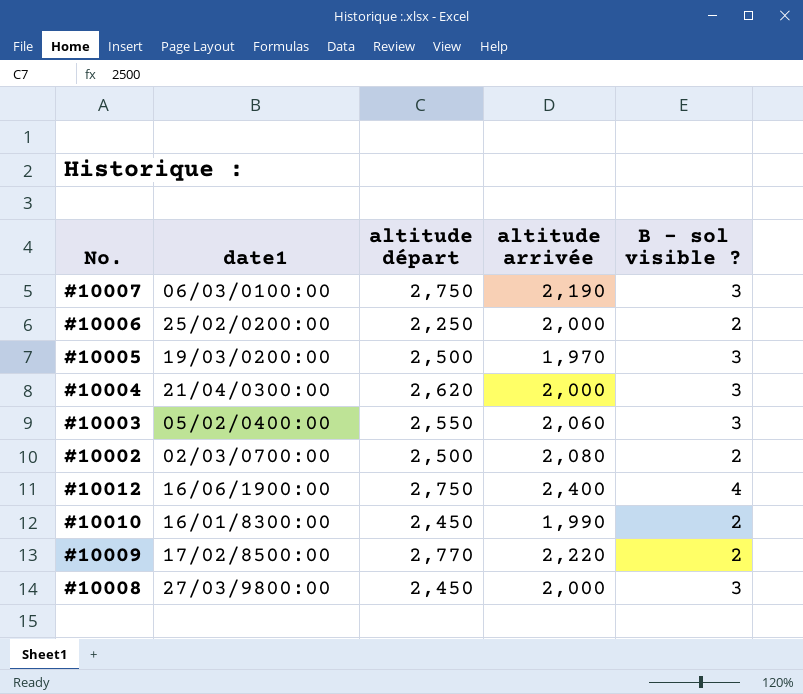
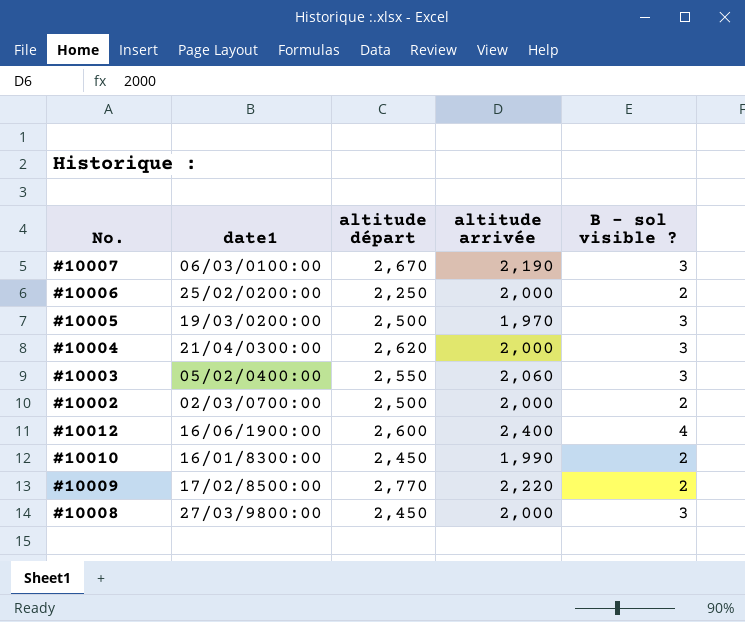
#10007 | altitude départ: 2,750 -> 2,670
#10002 | altitude arrivée: 2,080 -> 2,000
#10012 | altitude départ: 2,750 -> 2,600

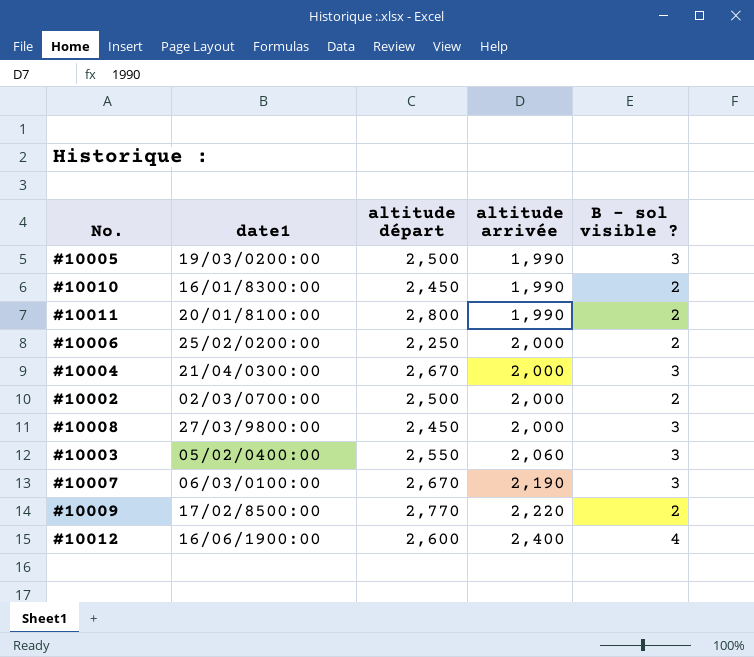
row order: date1 ascending -> altitude arrivée ascending
#10005 | altitude arrivée: 1,970 -> 1,990
row #10011: none -> 20/01/8100:00 | 2,800 | 1,990 | 2
#10004 | altitude départ: 2,620 -> 2,670

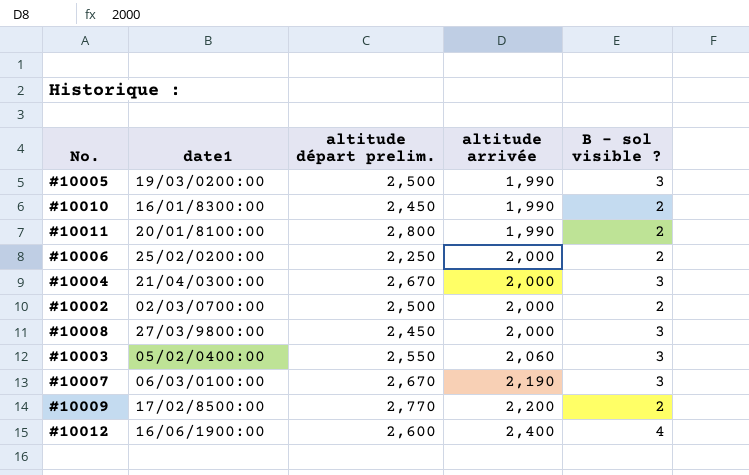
column name: altitude départ -> altitude départ prelim.
#10009 | altitude arrivée: 2,220 -> 2,200

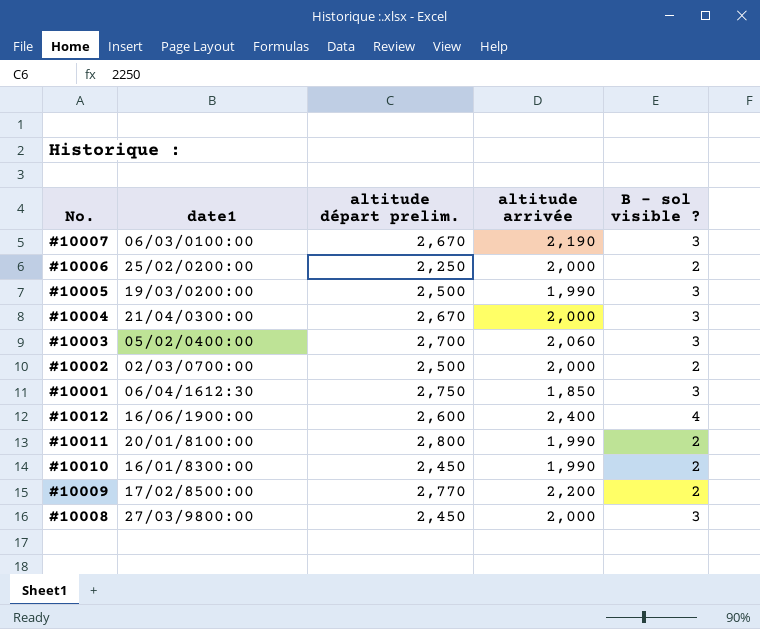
row order: altitude arrivée ascending -> date1 ascending
#10003 | altitude départ prelim.: 2,550 -> 2,700
row #10001: none -> 06/04/1612:30 | 2,750 | 1,850 | 3

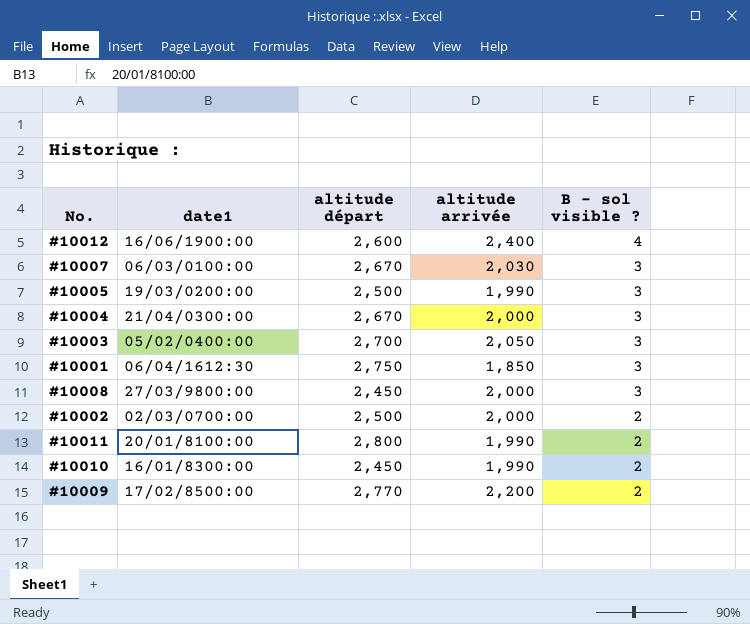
row order: date1 ascending -> B - sol visible ? descending
column name: altitude départ prelim. -> altitude départ
row #10006: 25/02/0200:00 | 2,250 | 2,000 | 2 -> none
#10007 | altitude arrivée: 2,190 -> 2,030
#10003 | altitude arrivée: 2,060 -> 2,050

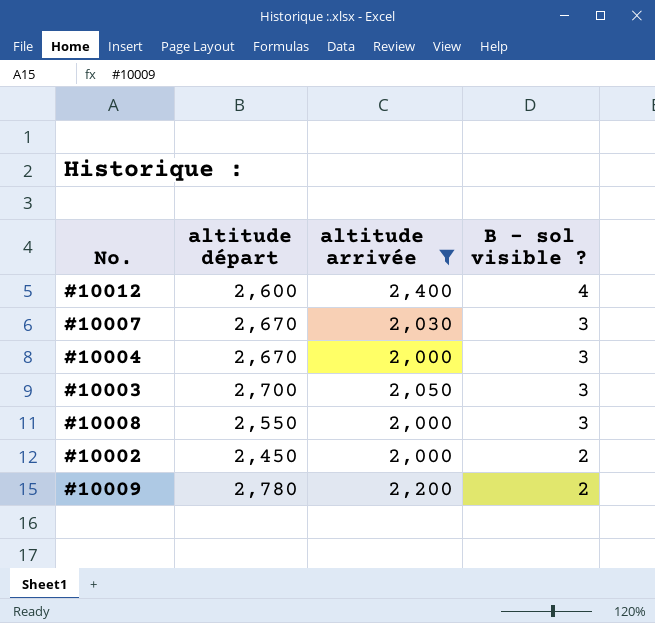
filter: none -> altitude arrivée >= 2,000
column date1 | position: 2 -> none
#10008 | altitude départ: 2,450 -> 2,550
#10002 | altitude départ: 2,500 -> 2,450
#10009 | altitude départ: 2,770 -> 2,780

